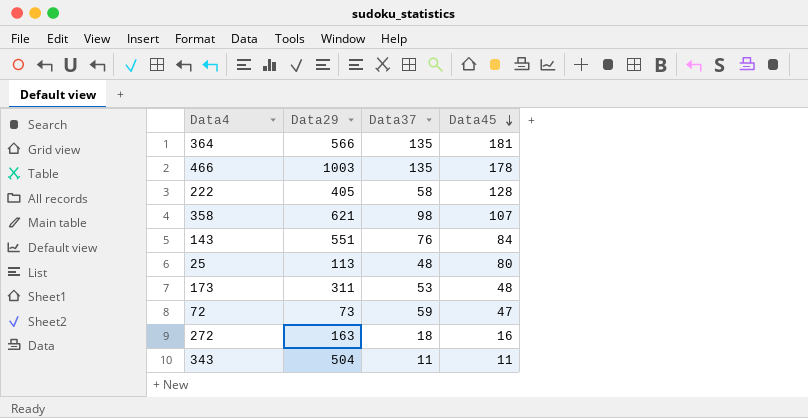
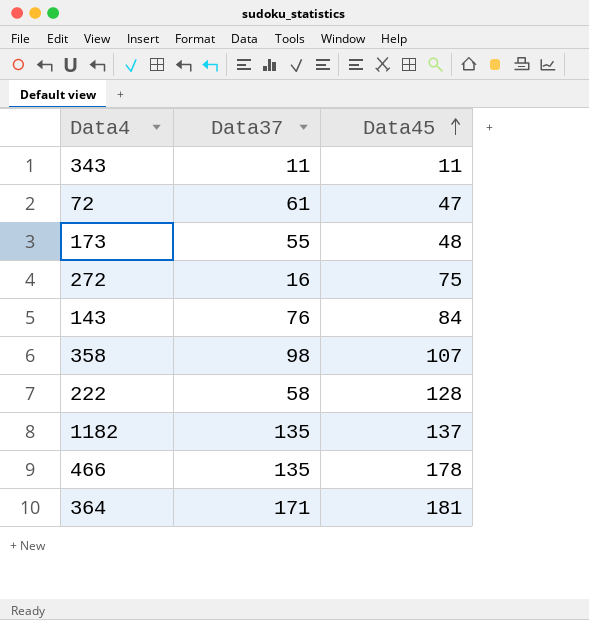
row order: Data45 descending -> Data45 ascending
column Data29 | position: 2 -> none
row 25: 113 | 48 | 80 -> none
72 | Data37: 59 -> 61
173 | Data37: 53 -> 55
272 | Data37: 18 -> 16
272 | Data45: 16 -> 75
row 1182: none -> 135 | 137
364 | Data37: 135 -> 171

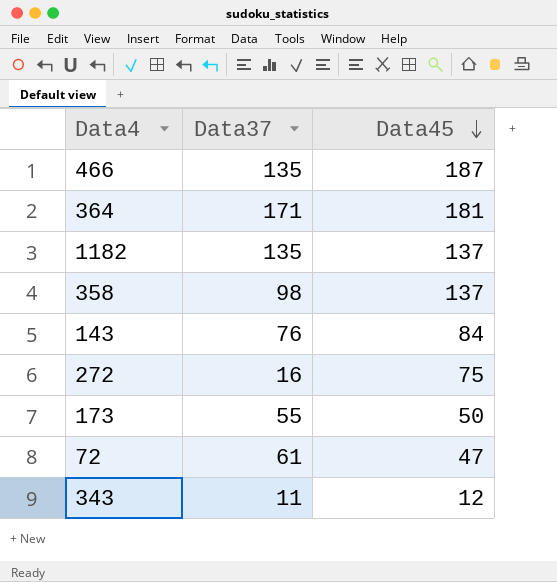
row order: Data45 ascending -> Data45 descending
row 222: 58 | 128 -> none
466 | Data45: 178 -> 187
358 | Data45: 107 -> 137
173 | Data45: 48 -> 50
343 | Data45: 11 -> 12

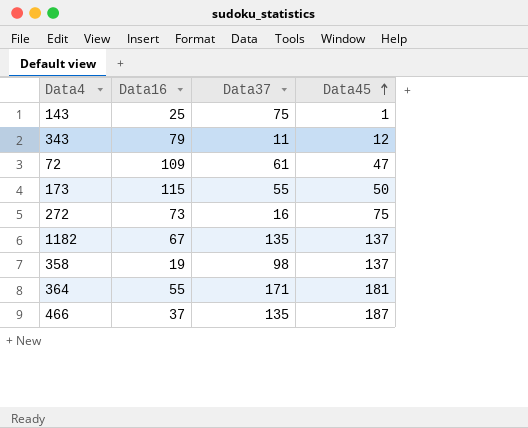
row order: Data45 descending -> Data45 ascending
column Data16 | position: none -> 2
143 | Data37: 76 -> 75
143 | Data45: 84 -> 1

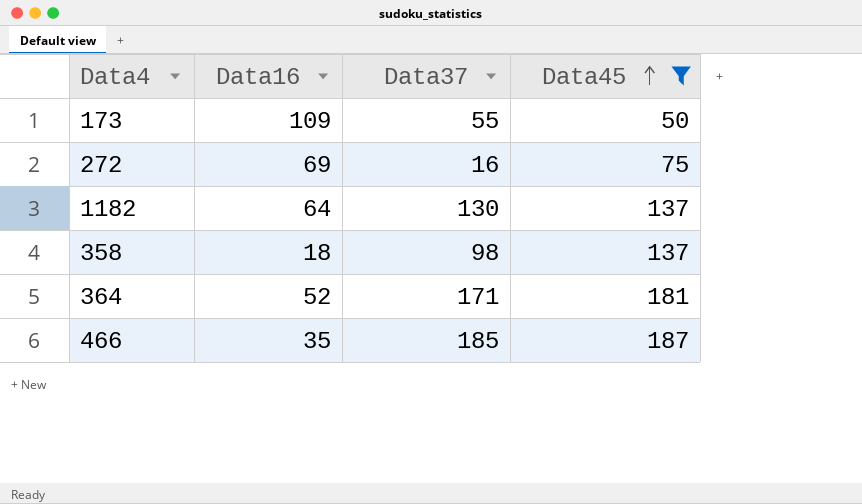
filter: none -> Data45 >= 50
173 | Data16: 115 -> 109
272 | Data16: 73 -> 69
1182 | Data16: 67 -> 64
1182 | Data37: 135 -> 130
358 | Data16: 19 -> 18
364 | Data16: 55 -> 52
466 | Data16: 37 -> 35
466 | Data37: 135 -> 185

